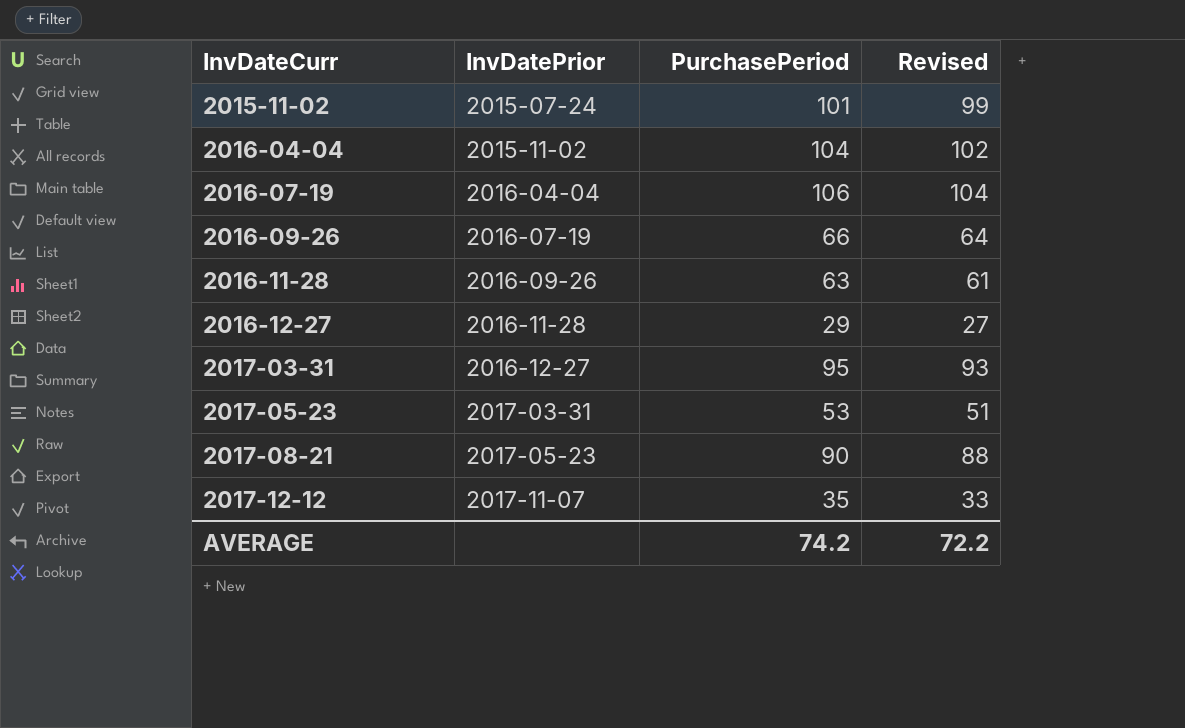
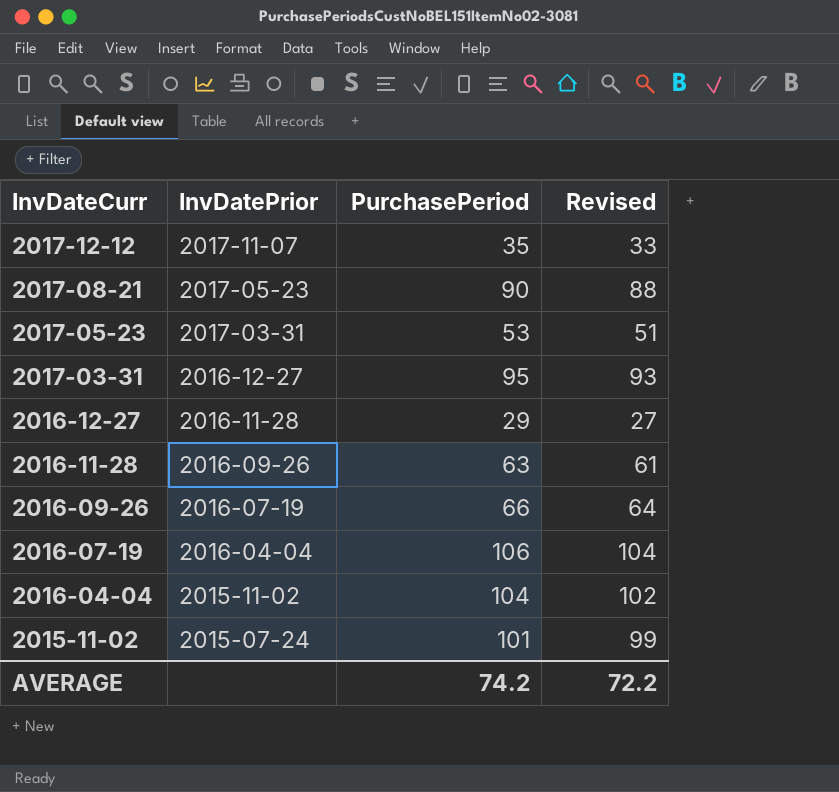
row order: InvDateCurr ascending -> InvDateCurr descending

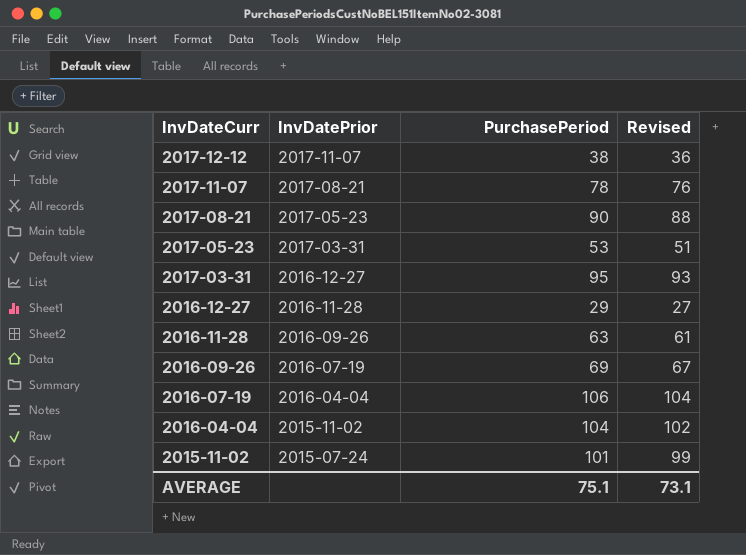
2017-12-12 | PurchasePeriod: 35 -> 38
2017-12-12 | Revised: 33 -> 36
row 2017-11-07: none -> 2017-08-21 | 78 | 76
2016-09-26 | PurchasePeriod: 66 -> 69
2016-09-26 | Revised: 64 -> 67
AVERAGE | PurchasePeriod: 74.2 -> 75.1
AVERAGE | Revised: 72.2 -> 73.1

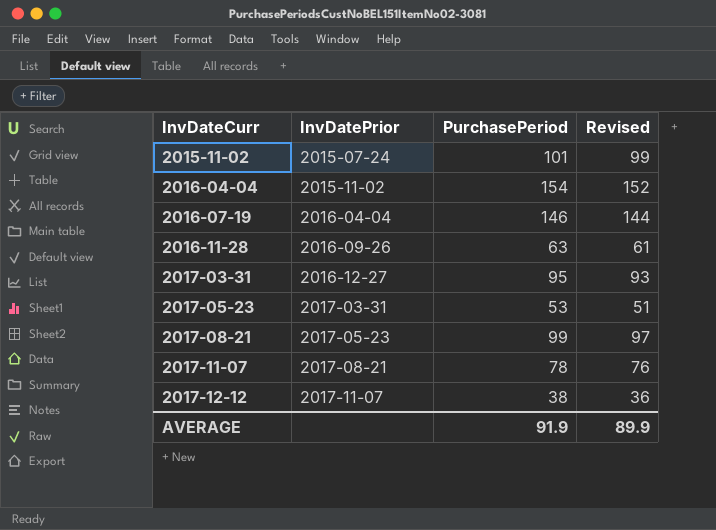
row order: InvDateCurr descending -> InvDateCurr ascending
row 2016-12-27: 2016-11-28 | 29 | 27 -> none
row 2016-09-26: 2016-07-19 | 69 | 67 -> none
2016-04-04 | PurchasePeriod: 104 -> 154
2016-04-04 | Revised: 102 -> 152
2016-07-19 | PurchasePeriod: 106 -> 146
2016-07-19 | Revised: 104 -> 144
2017-08-21 | PurchasePeriod: 90 -> 99
2017-08-21 | Revised: 88 -> 97
AVERAGE | PurchasePeriod: 75.1 -> 91.9
AVERAGE | Revised: 73.1 -> 89.9

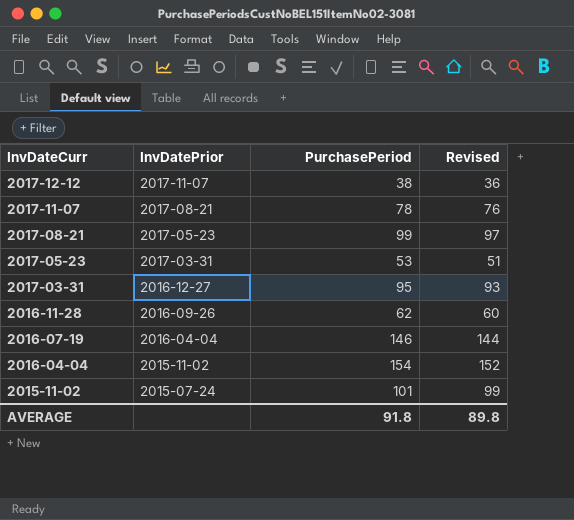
row order: InvDateCurr ascending -> InvDateCurr descending
2016-11-28 | PurchasePeriod: 63 -> 62
2016-11-28 | Revised: 61 -> 60
AVERAGE | PurchasePeriod: 91.9 -> 91.8
AVERAGE | Revised: 89.9 -> 89.8

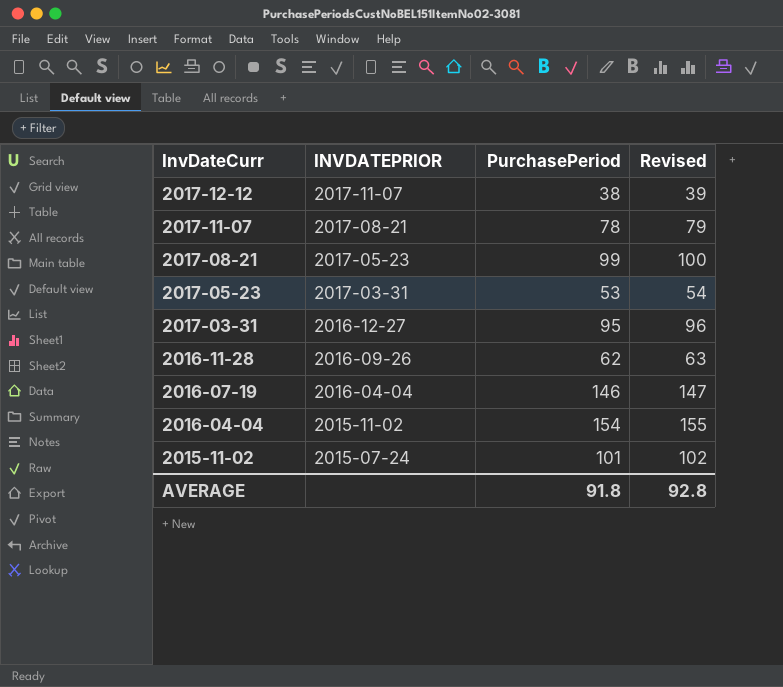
column name: InvDatePrior -> INVDATEPRIOR
column Revised | formula: [PurchasePeriod] - 2 -> [PurchasePeriod] + 1
AVERAGE | Revised: 89.8 -> 92.8

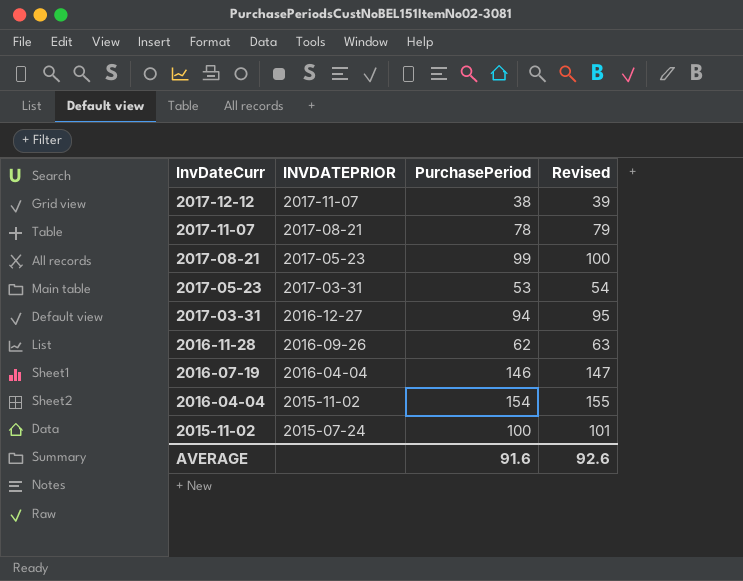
2017-03-31 | PurchasePeriod: 95 -> 94
2017-03-31 | Revised: 96 -> 95
2015-11-02 | PurchasePeriod: 101 -> 100
2015-11-02 | Revised: 102 -> 101
AVERAGE | PurchasePeriod: 91.8 -> 91.6
AVERAGE | Revised: 92.8 -> 92.6

